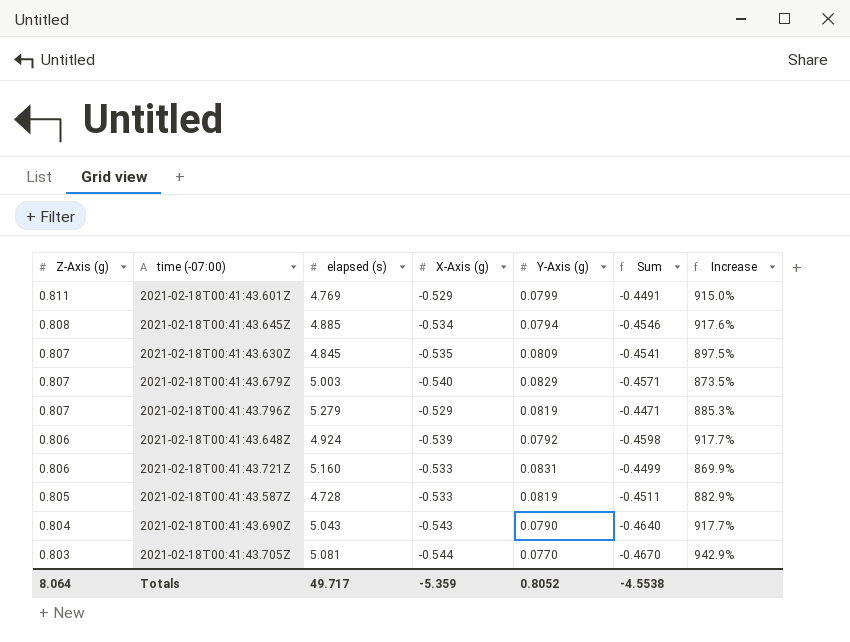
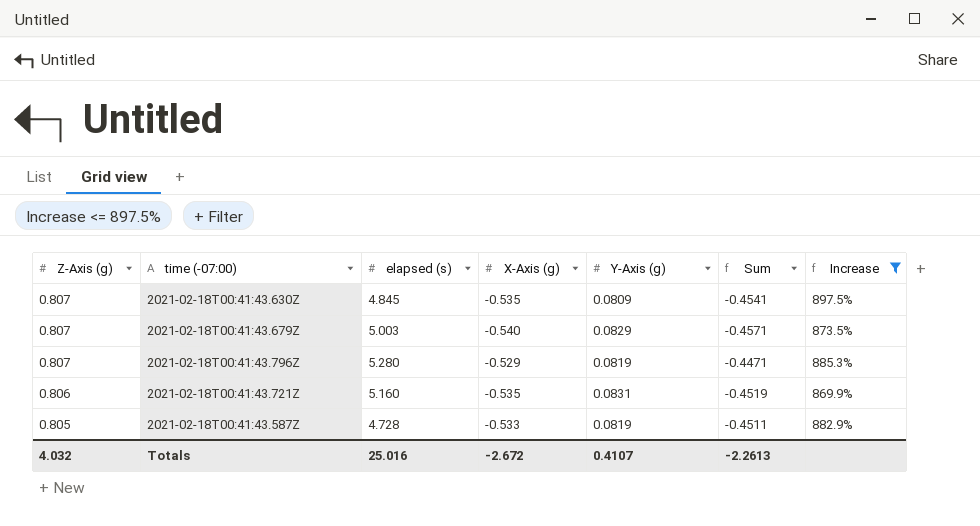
filter: none -> Increase <= 897.5%
2021-02-18T00:41:43.796Z | elapsed (s): 5.279 -> 5.280
2021-02-18T00:41:43.721Z | X-Axis (g): -0.533 -> -0.535
2021-02-18T00:41:43.721Z | Sum: -0.4499 -> -0.4519
Totals | Z-Axis (g): 8.064 -> 4.032
Totals | elapsed (s): 49.717 -> 25.016
Totals | X-Axis (g): -5.359 -> -2.672
Totals | Y-Axis (g): 0.8052 -> 0.4107
Totals | Sum: -4.5538 -> -2.2613

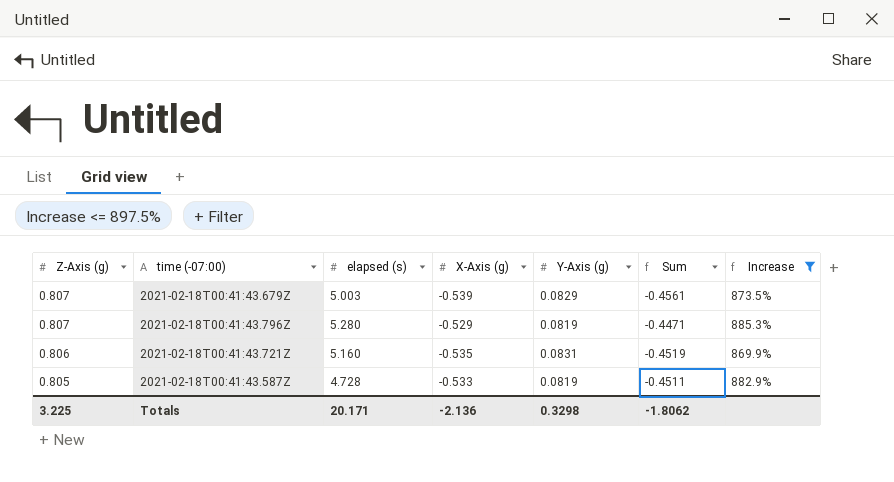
row 2021-02-18T00:41:43.630Z: 0.807 | 4.845 | -0.535 | 0.0809 | -0.4541 | 897.5% -> none
2021-02-18T00:41:43.679Z | X-Axis (g): -0.540 -> -0.539
2021-02-18T00:41:43.679Z | Sum: -0.4571 -> -0.4561
Totals | Z-Axis (g): 4.032 -> 3.225
Totals | elapsed (s): 25.016 -> 20.171
Totals | X-Axis (g): -2.672 -> -2.136
Totals | Y-Axis (g): 0.4107 -> 0.3298
Totals | Sum: -2.2613 -> -1.8062

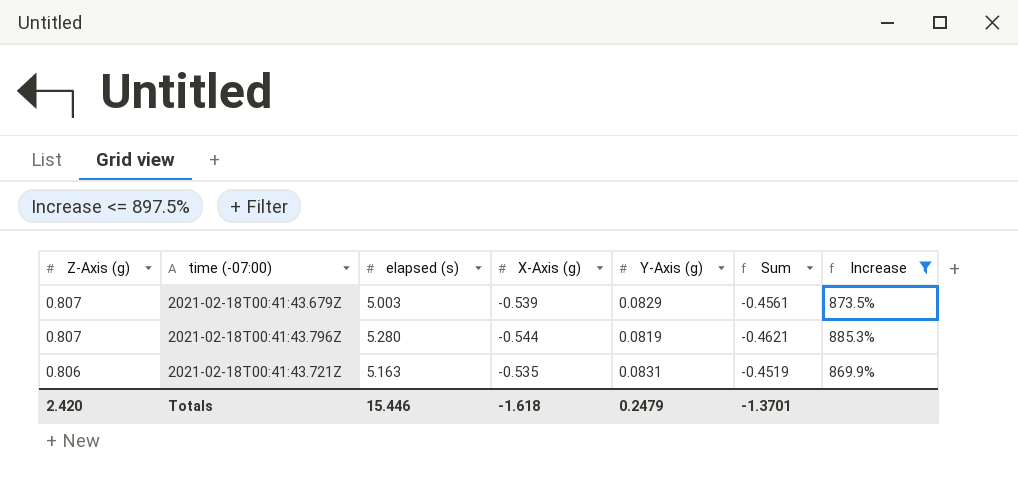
row 2021-02-18T00:41:43.587Z: 0.805 | 4.728 | -0.533 | 0.0819 | -0.4511 | 882.9% -> none
2021-02-18T00:41:43.796Z | X-Axis (g): -0.529 -> -0.544
2021-02-18T00:41:43.796Z | Sum: -0.4471 -> -0.4621
2021-02-18T00:41:43.721Z | elapsed (s): 5.160 -> 5.163
Totals | Z-Axis (g): 3.225 -> 2.420
Totals | elapsed (s): 20.171 -> 15.446
Totals | X-Axis (g): -2.136 -> -1.618
Totals | Y-Axis (g): 0.3298 -> 0.2479
Totals | Sum: -1.8062 -> -1.3701

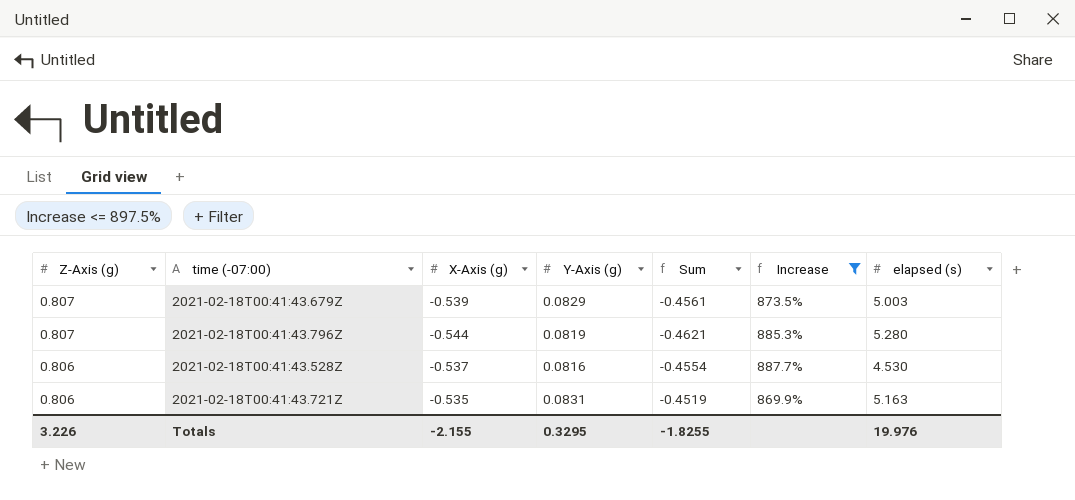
column elapsed (s) | position: 3 -> 7
row 2021-02-18T00:41:43.528Z: none -> 0.806 | -0.537 | 0.0816 | -0.4554 | 887.7% | 4.530
Totals | Z-Axis (g): 2.420 -> 3.226
Totals | X-Axis (g): -1.618 -> -2.155
Totals | Y-Axis (g): 0.2479 -> 0.3295
Totals | Sum: -1.3701 -> -1.8255
Totals | elapsed (s): 15.446 -> 19.976

